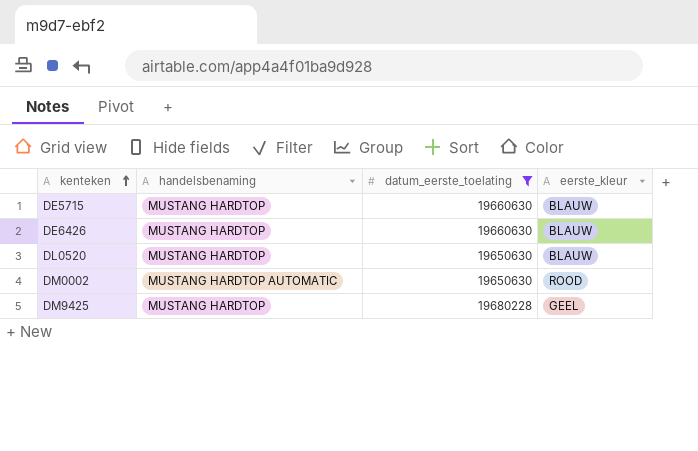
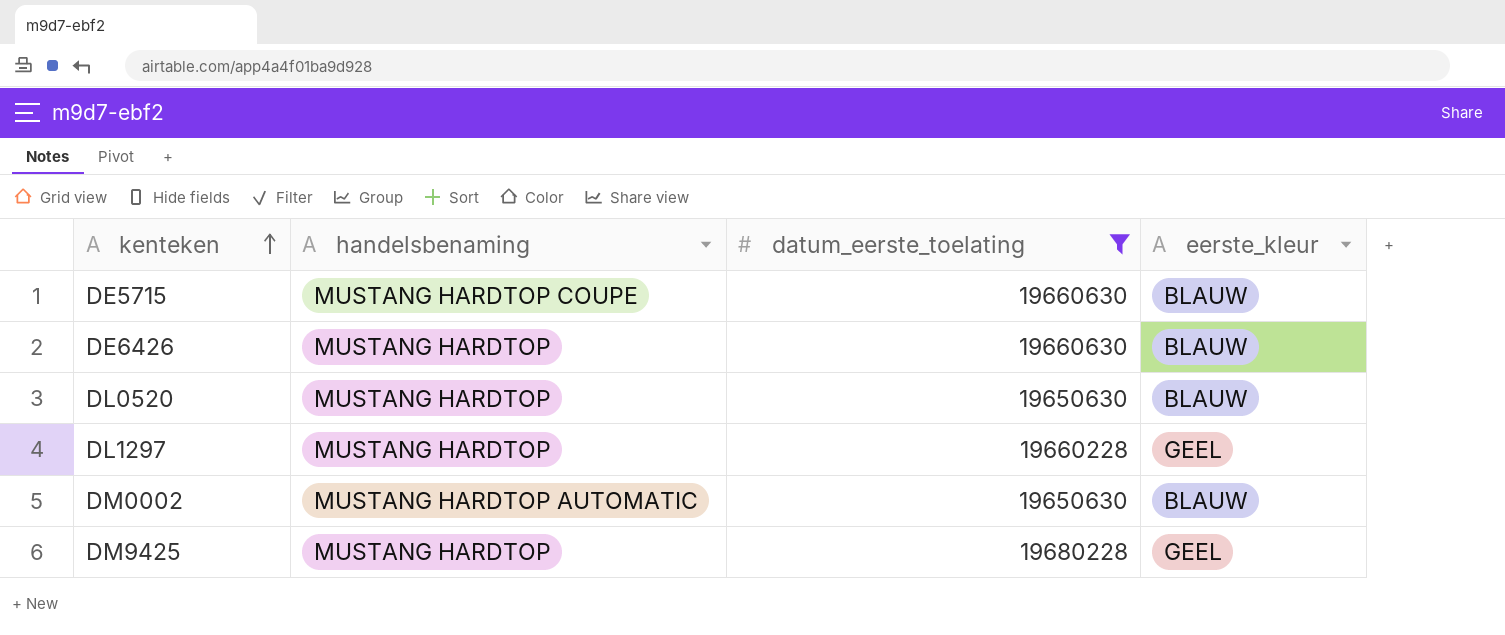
DE5715 | handelsbenaming: MUSTANG HARDTOP -> MUSTANG HARDTOP COUPE
row DL1297: none -> MUSTANG HARDTOP | 19660228 | GEEL
DM0002 | eerste_kleur: ROOD -> BLAUW

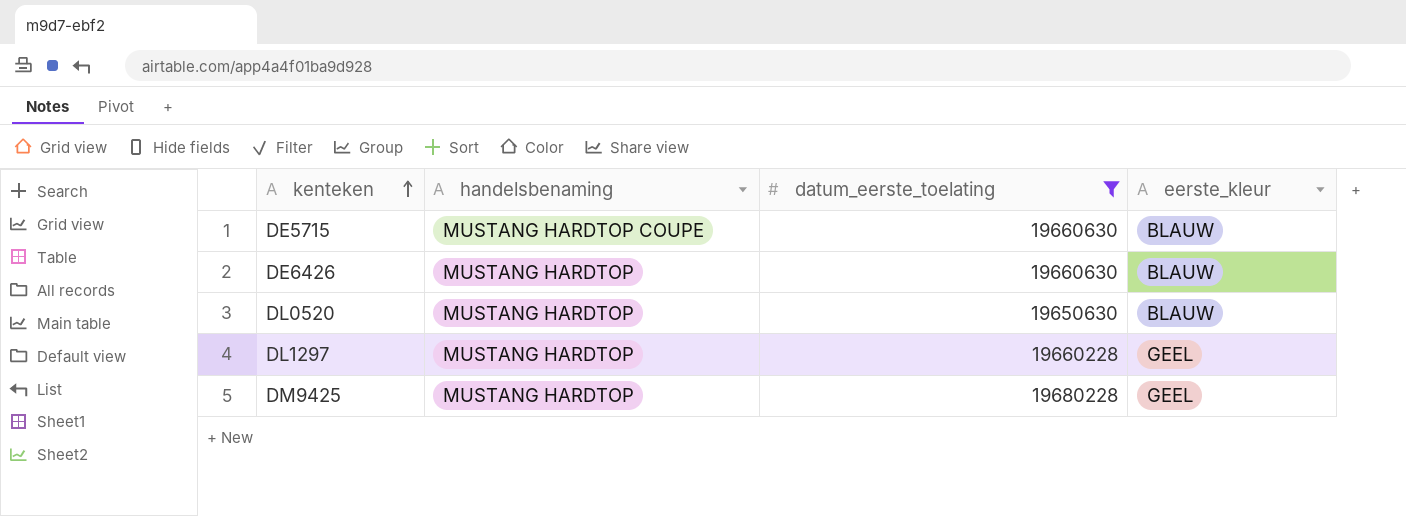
row DM0002: MUSTANG HARDTOP AUTOMATIC | 19650630 | BLAUW -> none

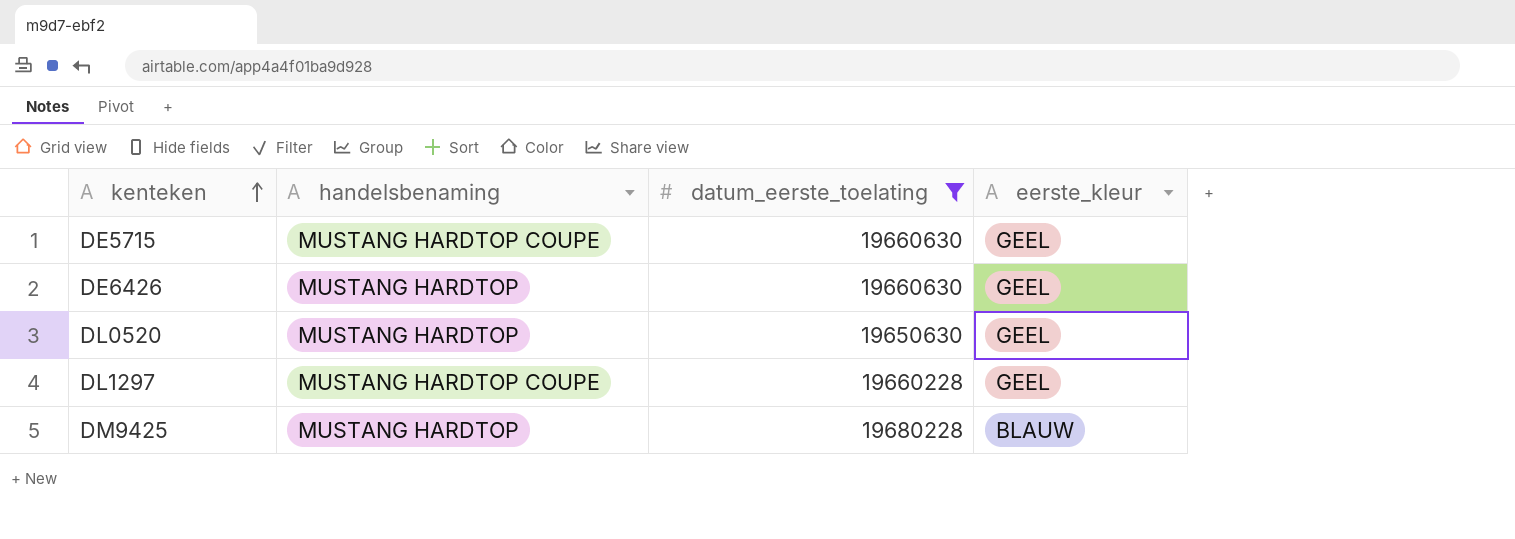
DE5715 | eerste_kleur: BLAUW -> GEEL
DE6426 | eerste_kleur: BLAUW -> GEEL
DL0520 | eerste_kleur: BLAUW -> GEEL
DL1297 | handelsbenaming: MUSTANG HARDTOP -> MUSTANG HARDTOP COUPE
DM9425 | eerste_kleur: GEEL -> BLAUW

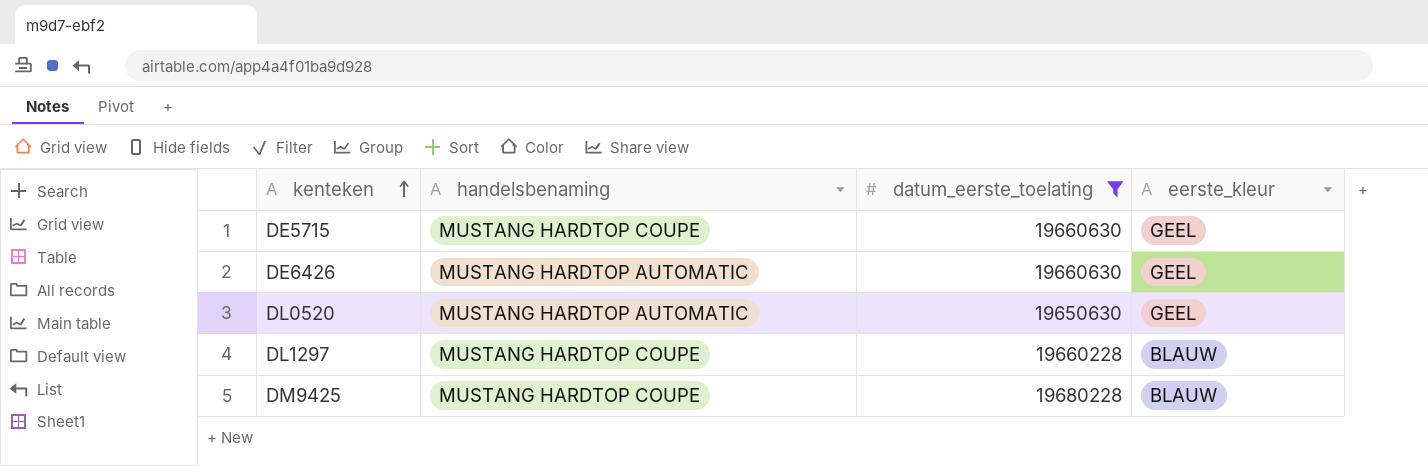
DE6426 | handelsbenaming: MUSTANG HARDTOP -> MUSTANG HARDTOP AUTOMATIC
DL0520 | handelsbenaming: MUSTANG HARDTOP -> MUSTANG HARDTOP AUTOMATIC
DL1297 | eerste_kleur: GEEL -> BLAUW
DM9425 | handelsbenaming: MUSTANG HARDTOP -> MUSTANG HARDTOP COUPE

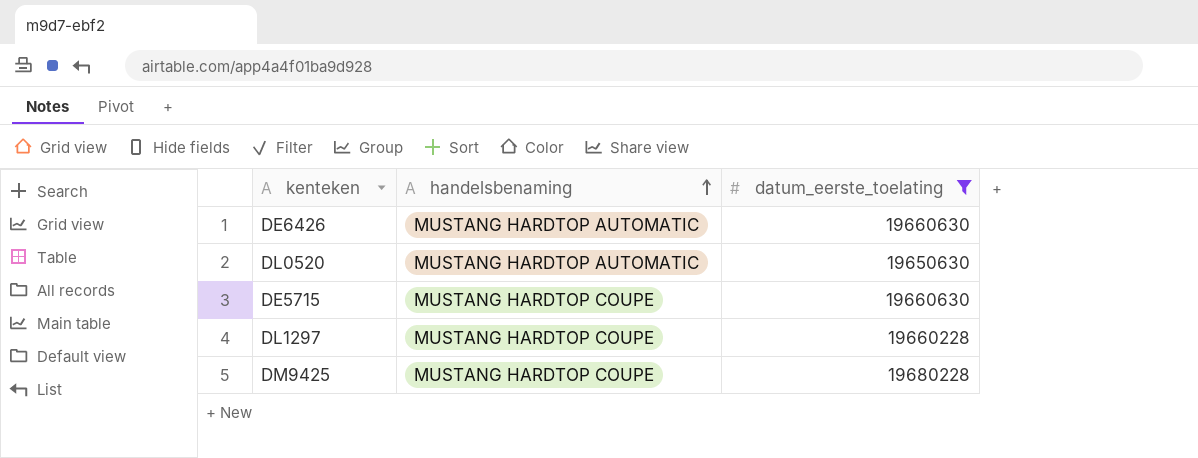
row order: kenteken ascending -> handelsbenaming ascending
column eerste_kleur | position: 4 -> none

